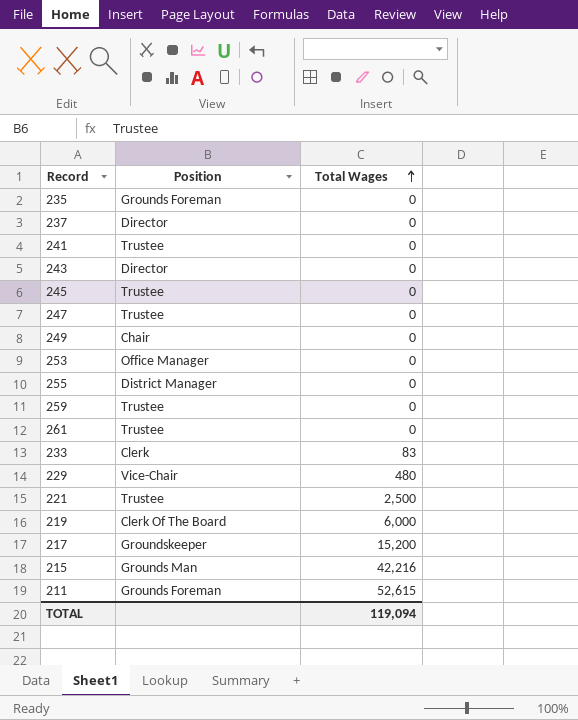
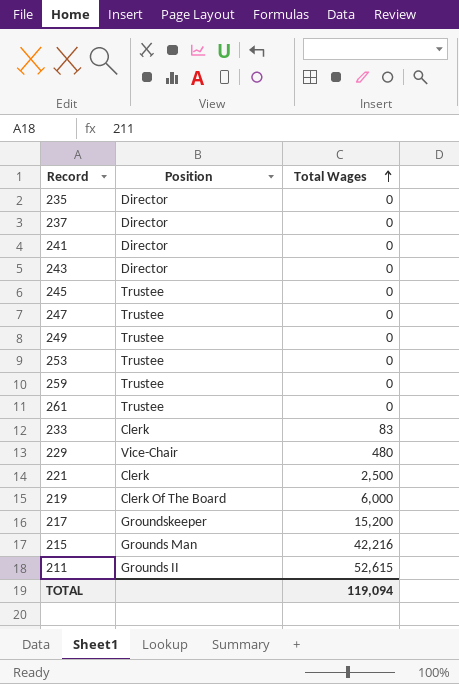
row 255: District Manager | 0 -> none
235 | Position: Grounds Foreman -> Director
241 | Position: Trustee -> Director
249 | Position: Chair -> Trustee
253 | Position: Office Manager -> Trustee
221 | Position: Trustee -> Clerk
211 | Position: Grounds Foreman -> Grounds II

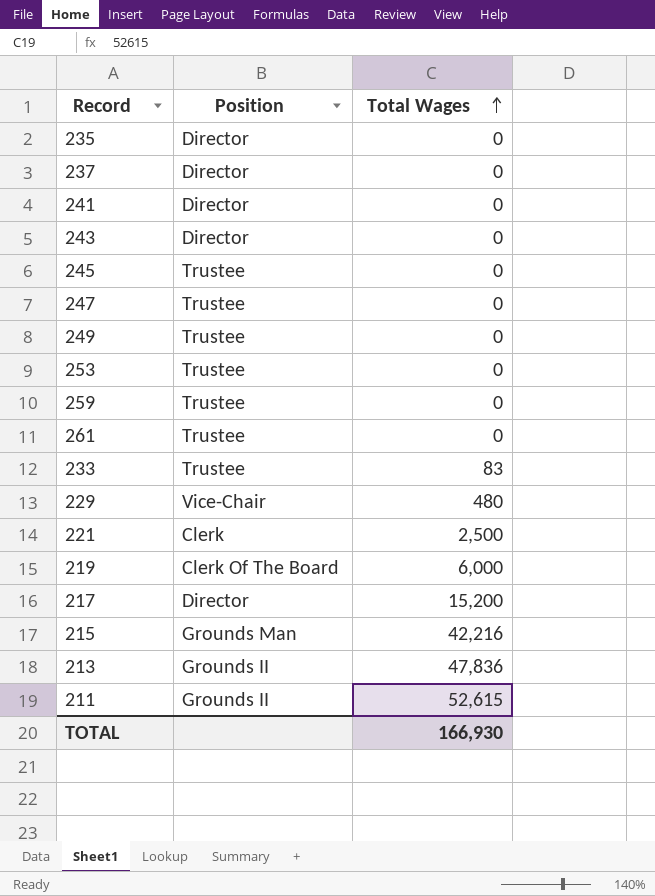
233 | Position: Clerk -> Trustee
217 | Position: Groundskeeper -> Director
row 213: none -> Grounds II | 47,836
TOTAL | Total Wages: 119,094 -> 166,930

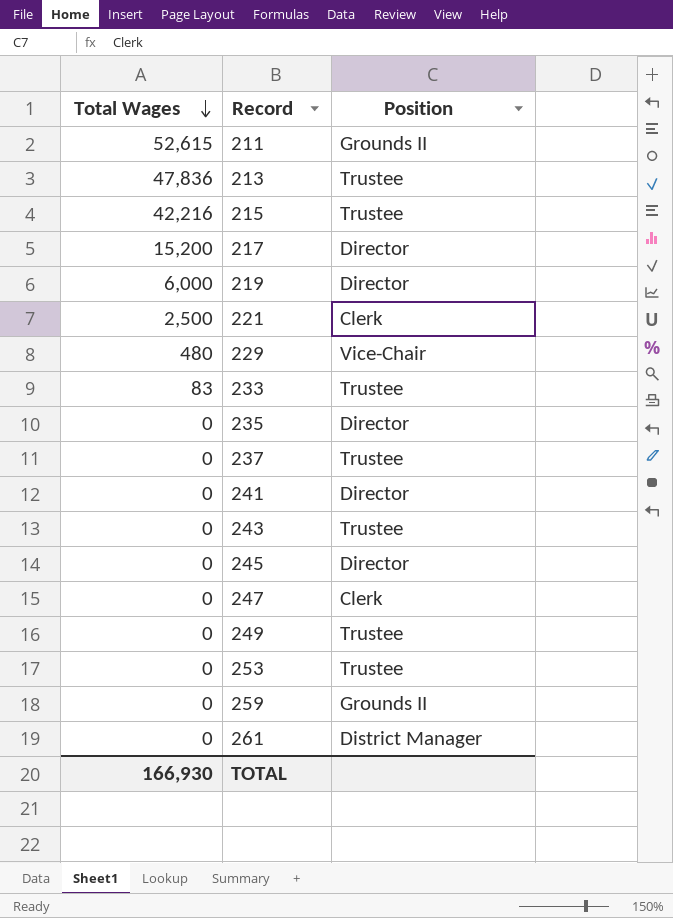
row order: Total Wages ascending -> Total Wages descending
column Total Wages | position: 3 -> 1
213 | Position: Grounds II -> Trustee
215 | Position: Grounds Man -> Trustee
219 | Position: Clerk Of The Board -> Director
237 | Position: Director -> Trustee
243 | Position: Director -> Trustee
245 | Position: Trustee -> Director
247 | Position: Trustee -> Clerk
259 | Position: Trustee -> Grounds II
261 | Position: Trustee -> District Manager

